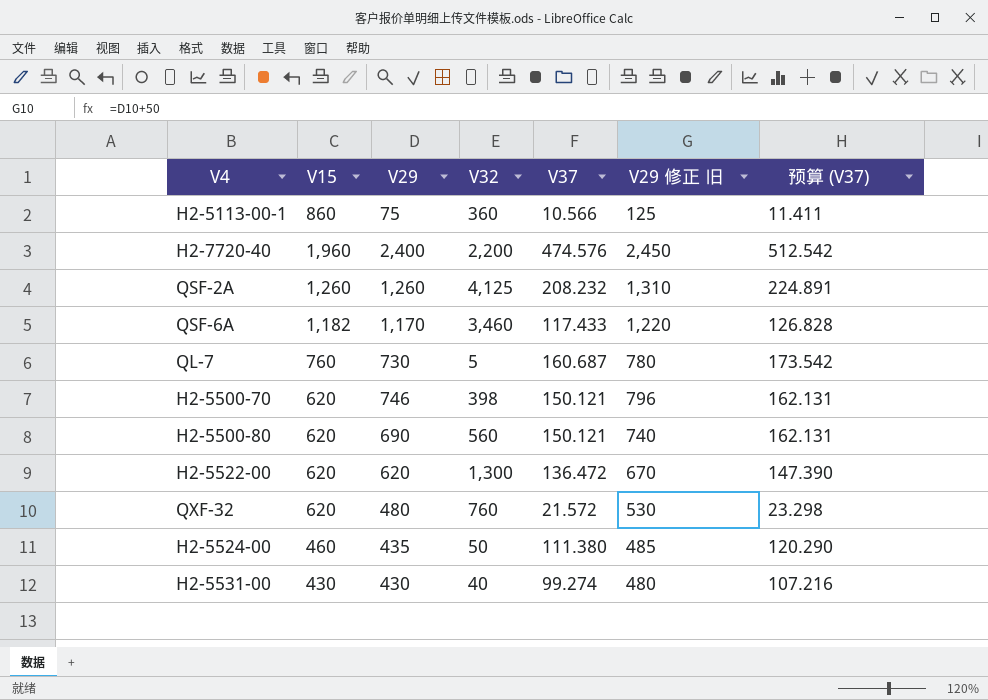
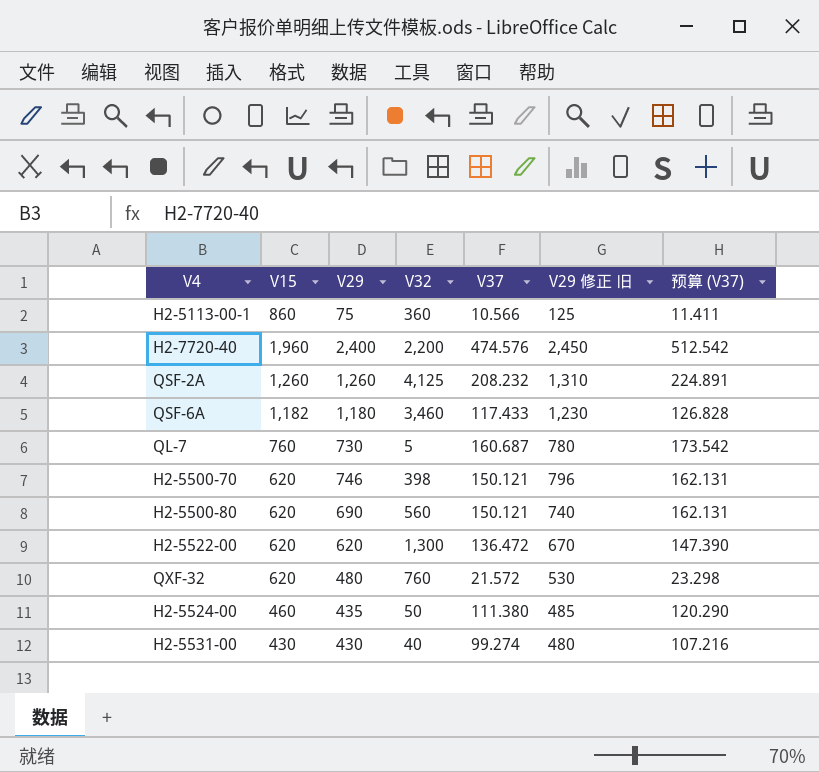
QSF-6A | V29: 1,170 -> 1,180
QSF-6A | V29 修正 旧: 1,220 -> 1,230

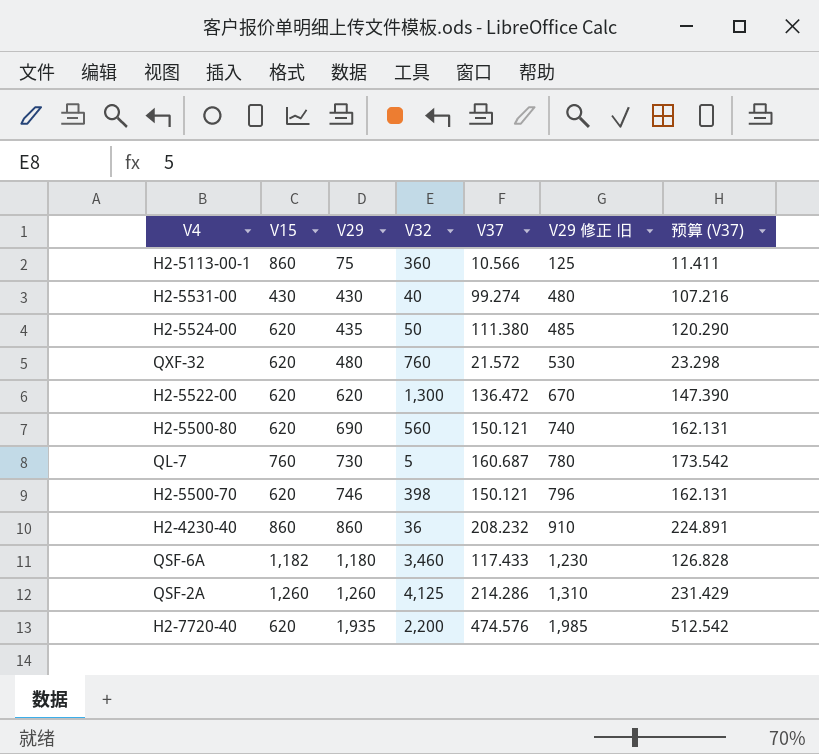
row order: none -> V29 ascending
H2-5524-00 | V15: 460 -> 620
row H2-4230-40: none -> 860 | 860 | 36 | 208.232 | 910 | 224.891
QSF-2A | V37: 208.232 -> 214.286
QSF-2A | 预算 (V37): 224.891 -> 231.429
H2-7720-40 | V15: 1,960 -> 620
H2-7720-40 | V29: 2,400 -> 1,935
H2-7720-40 | V29 修正 旧: 2,450 -> 1,985

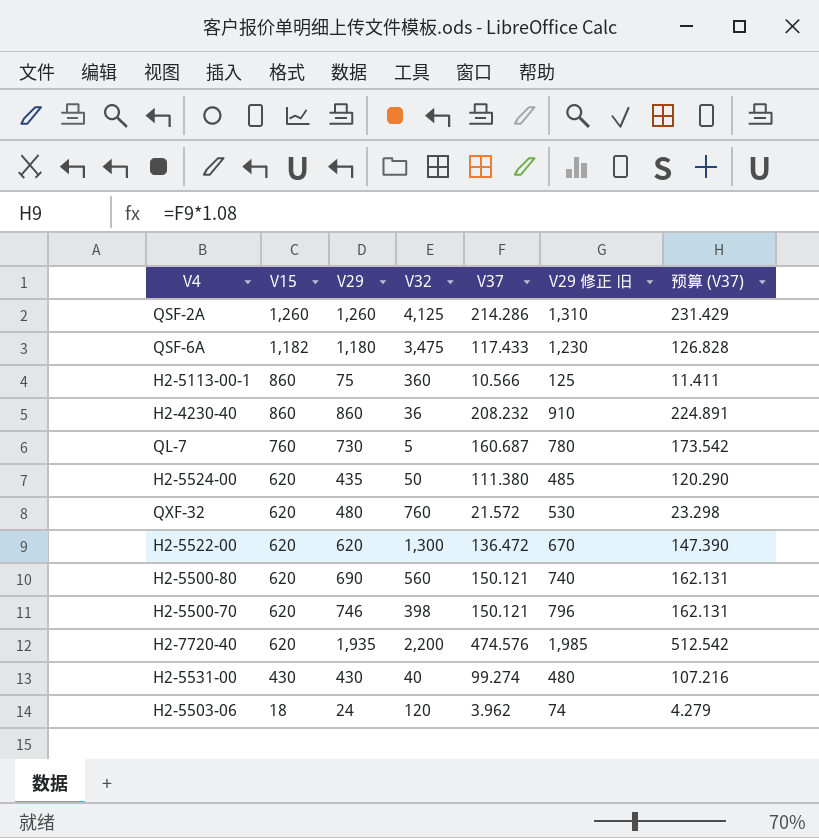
row order: V29 ascending -> V15 descending
QSF-6A | V32: 3,460 -> 3,475
row H2-5503-06: none -> 18 | 24 | 120 | 3.962 | 74 | 4.279

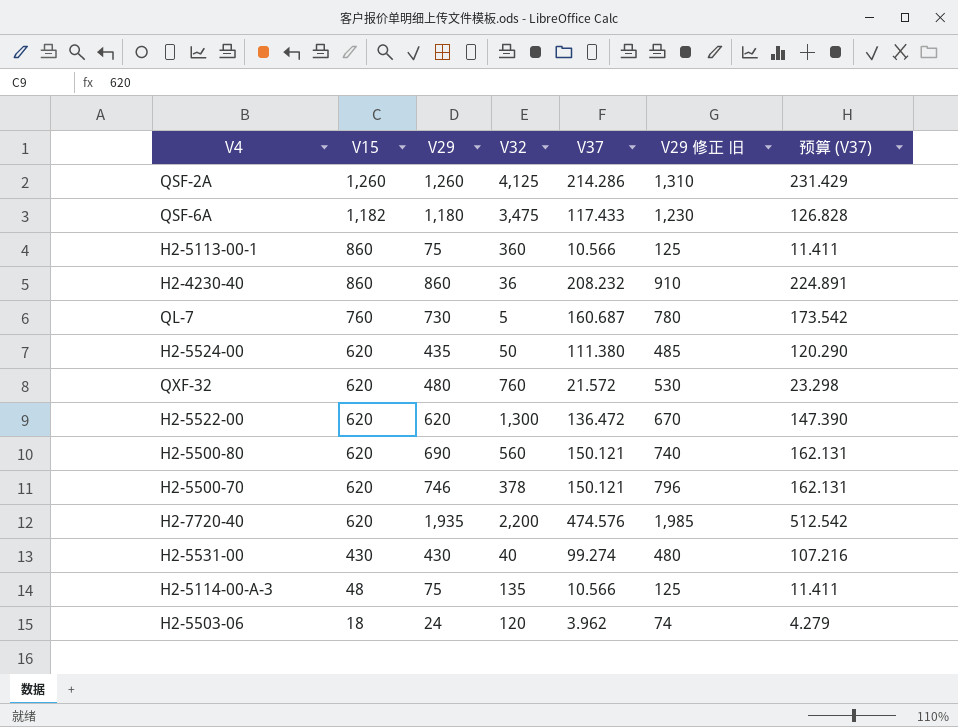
H2-5500-70 | V32: 398 -> 378
row H2-5114-00-A-3: none -> 48 | 75 | 135 | 10.566 | 125 | 11.411

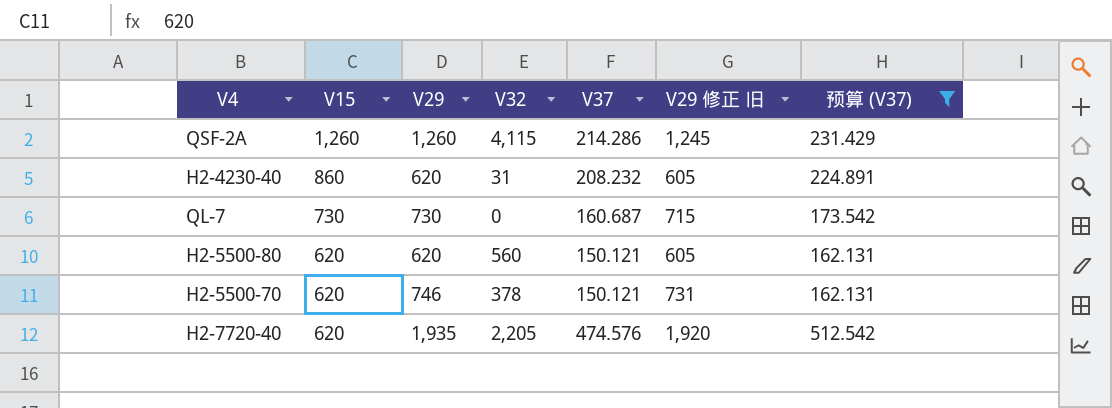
filter: none -> 预算 (V37) >= 162.131
column V29 修正 旧 | formula: [V29] + 50 -> [V29] - 15
QSF-2A | V32: 4,125 -> 4,115
H2-4230-40 | V29: 860 -> 620
H2-4230-40 | V32: 36 -> 31
QL-7 | V15: 760 -> 730
QL-7 | V32: 5 -> 0
H2-5500-80 | V29: 690 -> 620
H2-7720-40 | V32: 2,200 -> 2,205

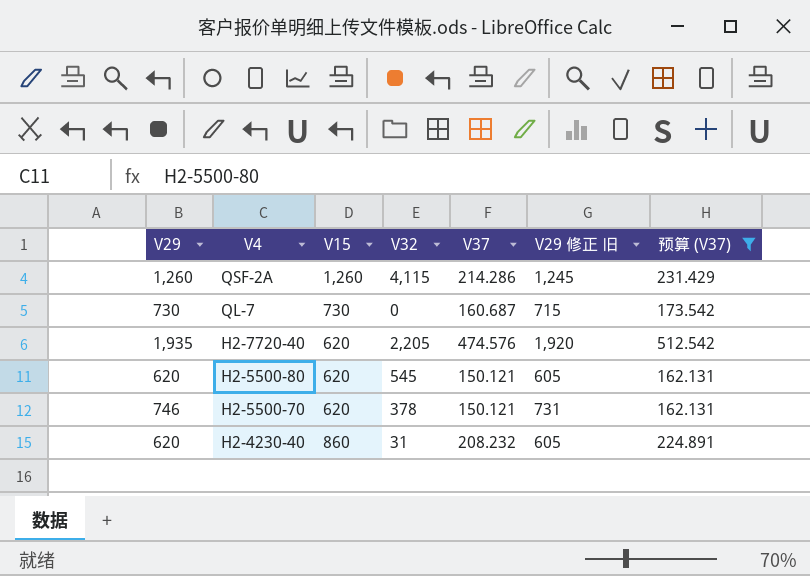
row order: V15 descending -> V4 descending
column V29 | position: 3 -> 1
H2-5500-80 | V32: 560 -> 545

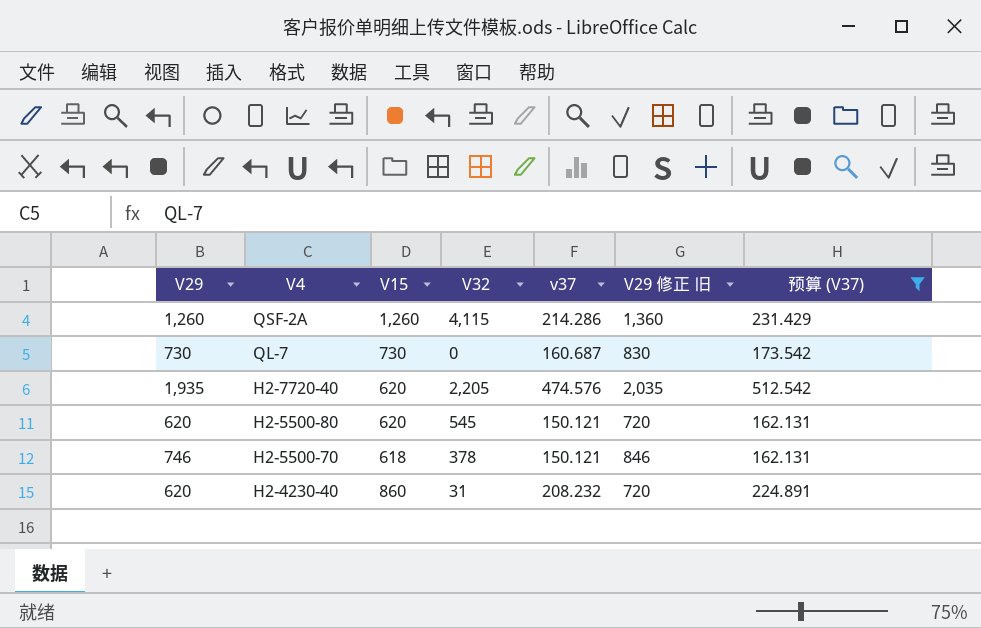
column name: V37 -> v37
column V29 修正 旧 | formula: [V29] - 15 -> [V29] + 100
H2-5500-70 | V15: 620 -> 618

